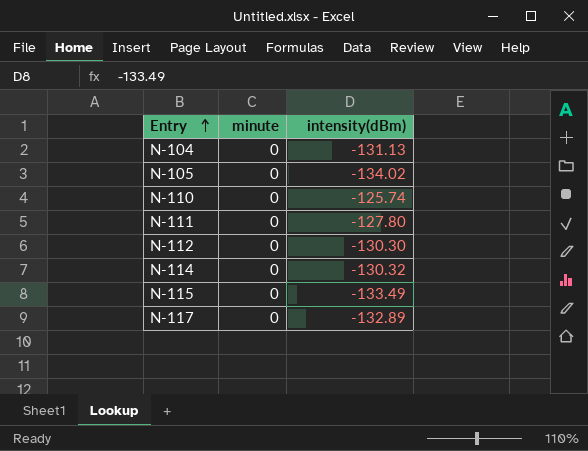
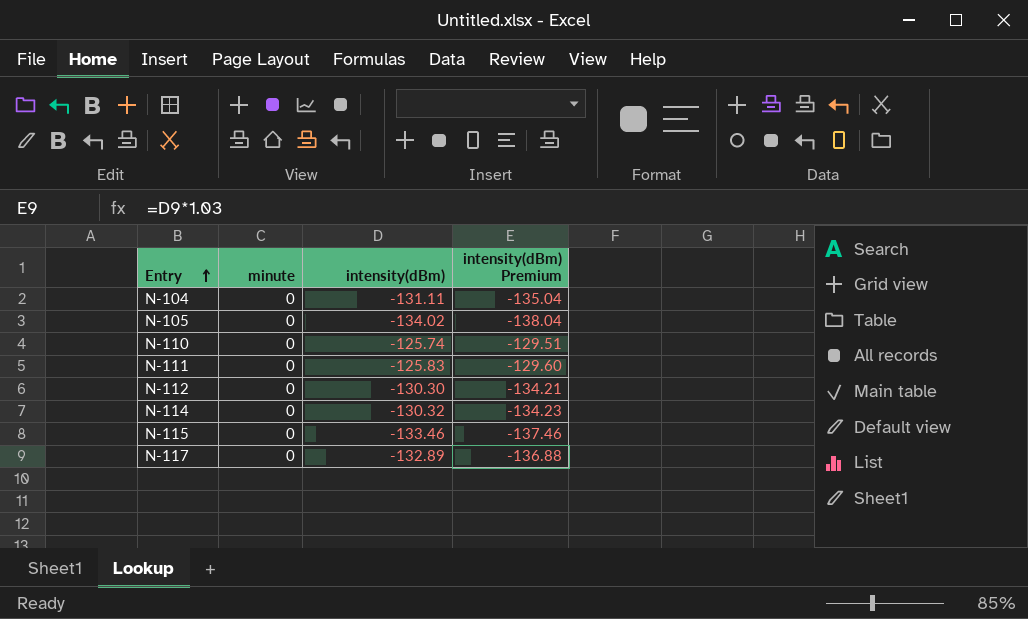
column intensity(dBm) Premium | formula: none -> [intensity(dBm)] * 1.03
N-104 | intensity(dBm): -131.13 -> -131.11
N-111 | intensity(dBm): -127.80 -> -125.83
N-115 | intensity(dBm): -133.49 -> -133.46

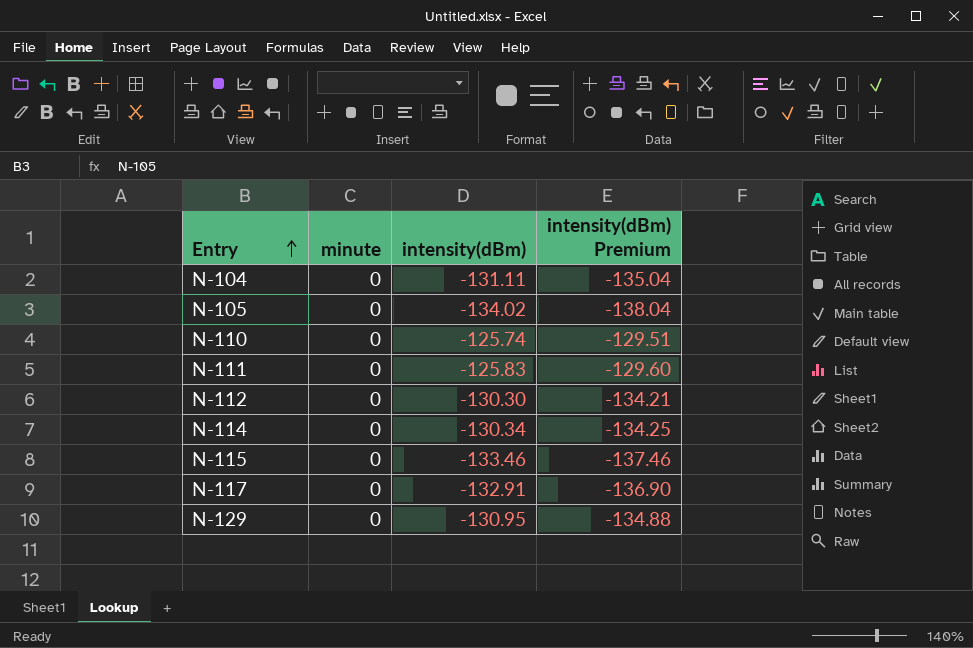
N-114 | intensity(dBm): -130.32 -> -130.34
N-114 | intensity(dBm) Premium: -134.23 -> -134.25
N-117 | intensity(dBm): -132.89 -> -132.91
N-117 | intensity(dBm) Premium: -136.88 -> -136.90
row N-129: none -> 0 | -130.95 | -134.88

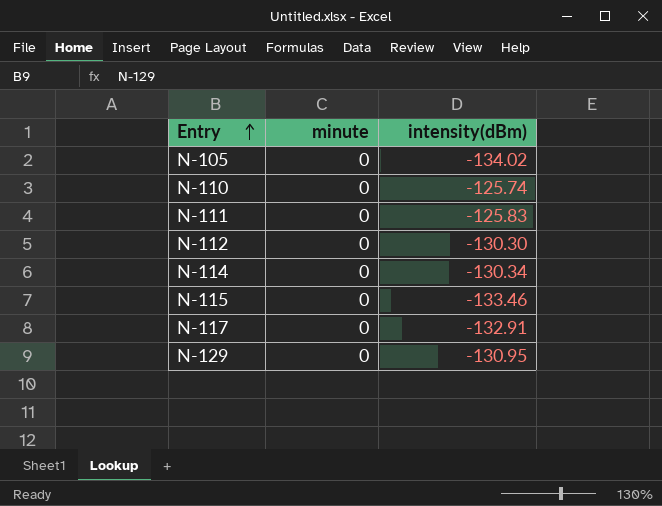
column intensity(dBm) Premium | formula: [intensity(dBm)] * 1.03 -> none
row N-104: 0 | -131.11 | -135.04 -> none

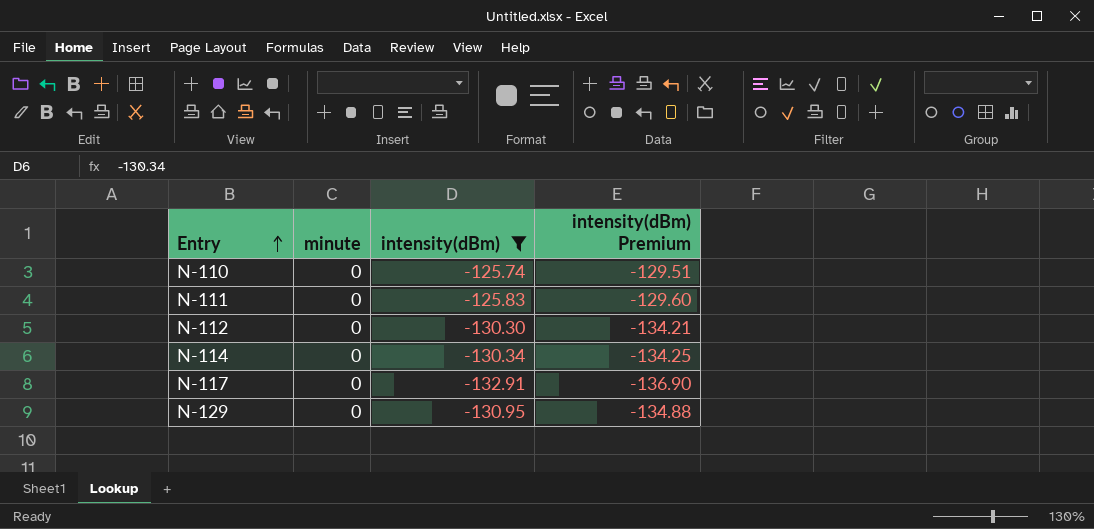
filter: none -> intensity(dBm) >= -132.91
column intensity(dBm) Premium | formula: none -> [intensity(dBm)] * 1.03

